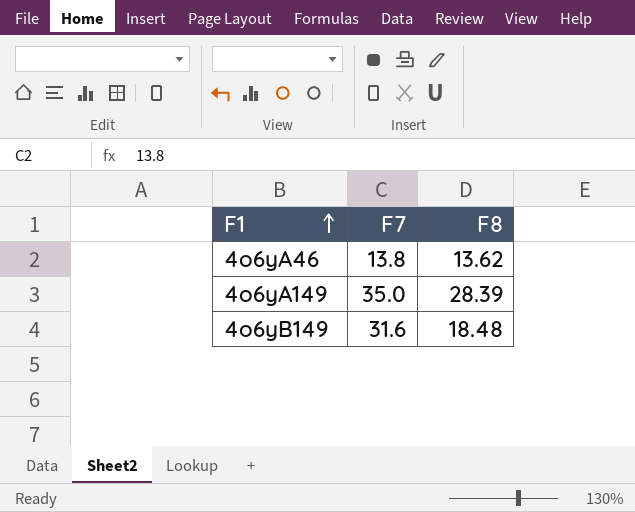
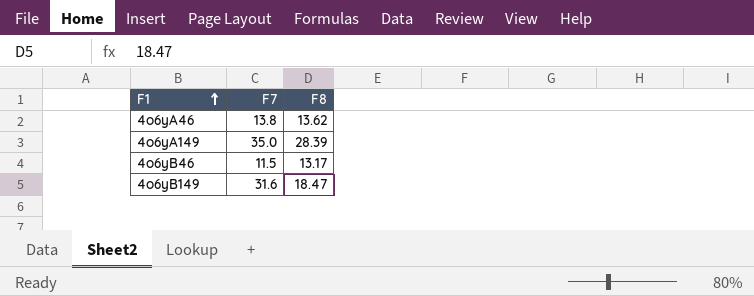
row 4o6yB46: none -> 11.5 | 13.17
4o6yB149 | F8: 18.48 -> 18.47

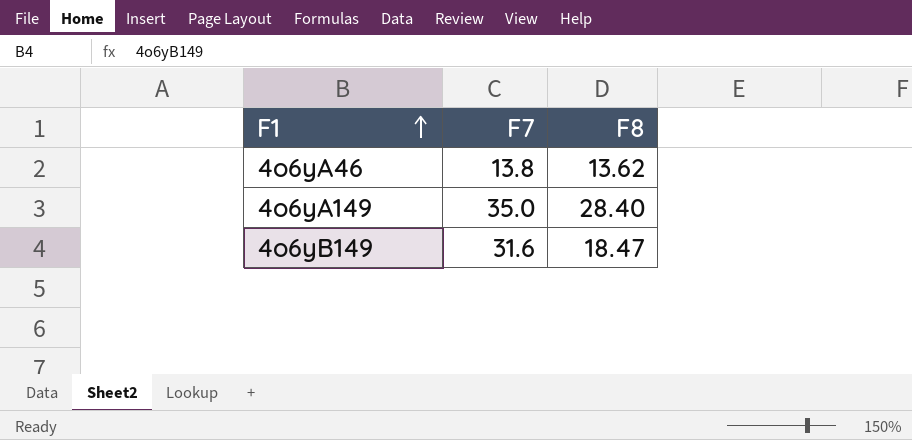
row 4o6yB46: 11.5 | 13.17 -> none
4o6yA149 | F8: 28.39 -> 28.40

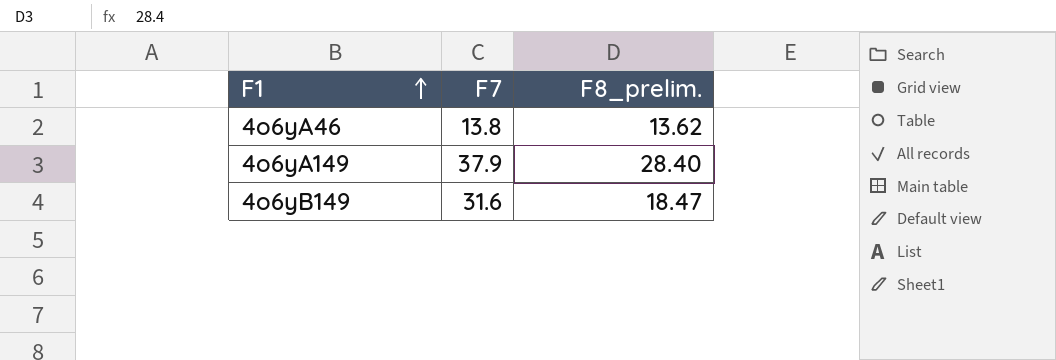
column name: F8 -> F8_prelim.
4o6yA149 | F7: 35.0 -> 37.9

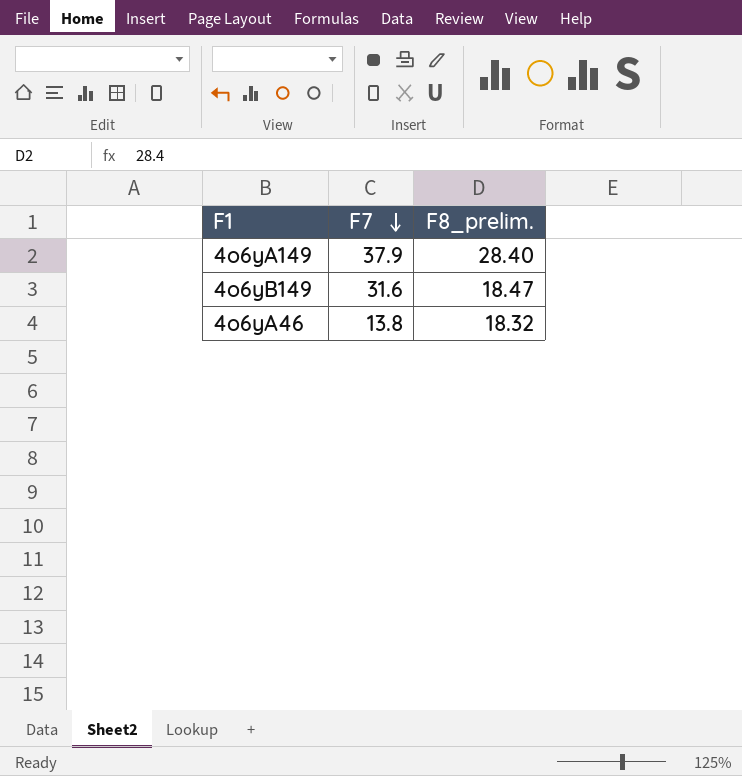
row order: F1 ascending -> F7 descending
4o6yA46 | F8_prelim.: 13.62 -> 18.32

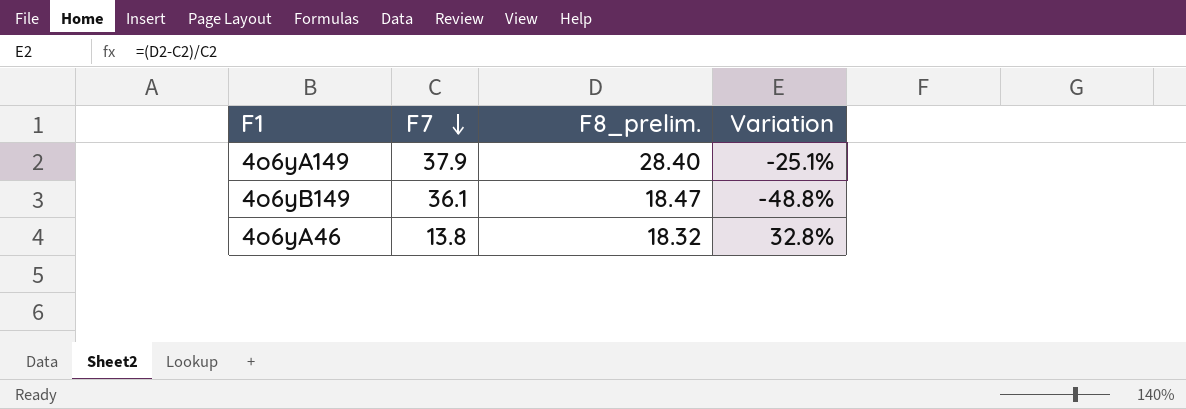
column Variation | formula: none -> ([F8_prelim.] - [F7]) / [F7]
4o6yB149 | F7: 31.6 -> 36.1

